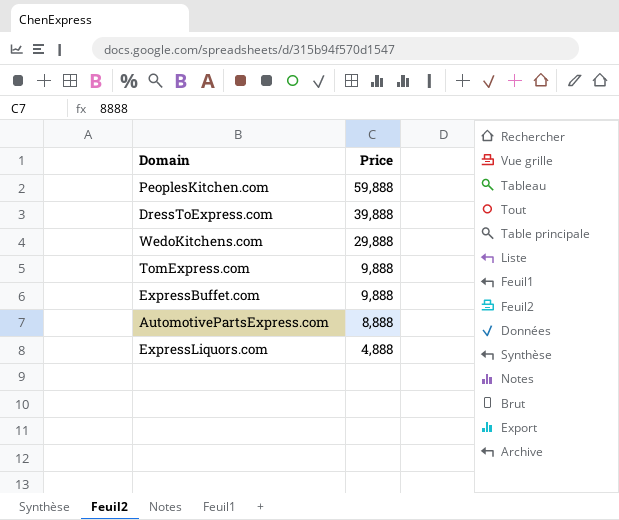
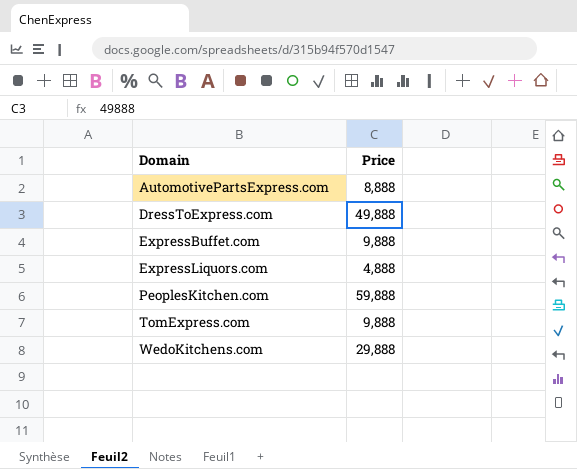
row order: Price descending -> Domain ascending
DressToExpress.com | Price: 39,888 -> 49,888

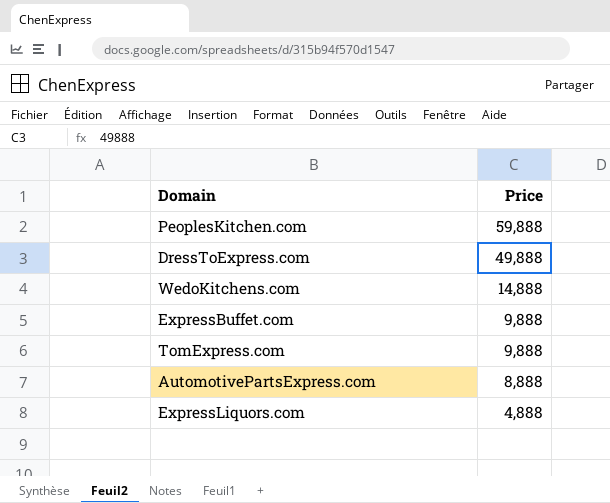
row order: Domain ascending -> Price descending
WedoKitchens.com | Price: 29,888 -> 14,888

